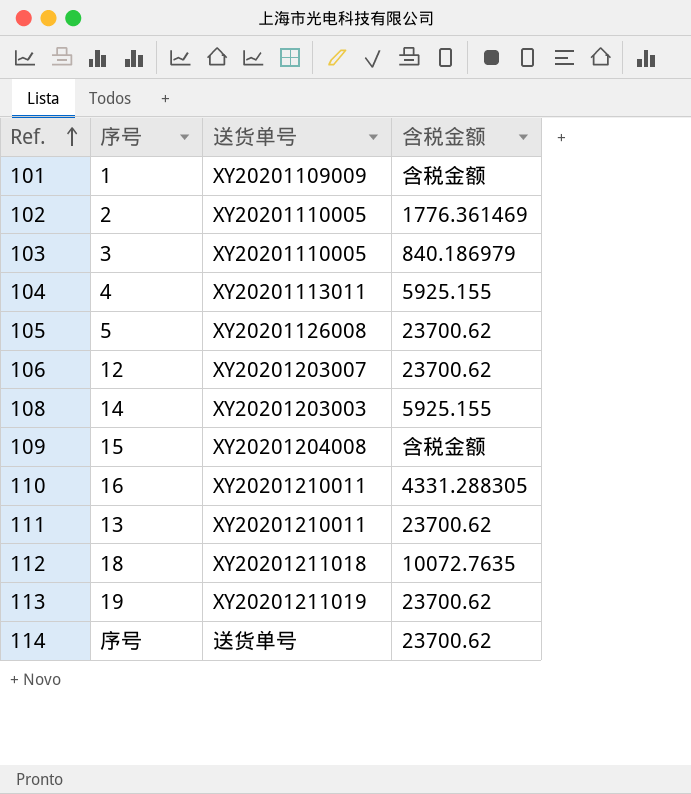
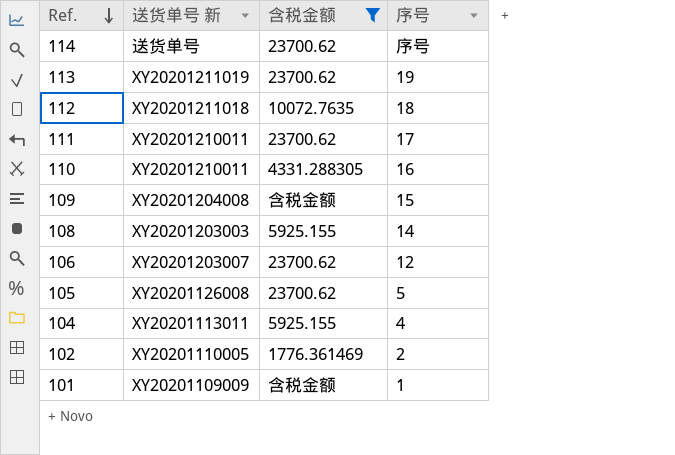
filter: none -> 含税金额 != 840.186979
row order: Ref. ascending -> Ref. descending
column name: 送货单号 -> 送货单号 新
column 序号 | position: 2 -> 4
111 | 序号: 13 -> 17

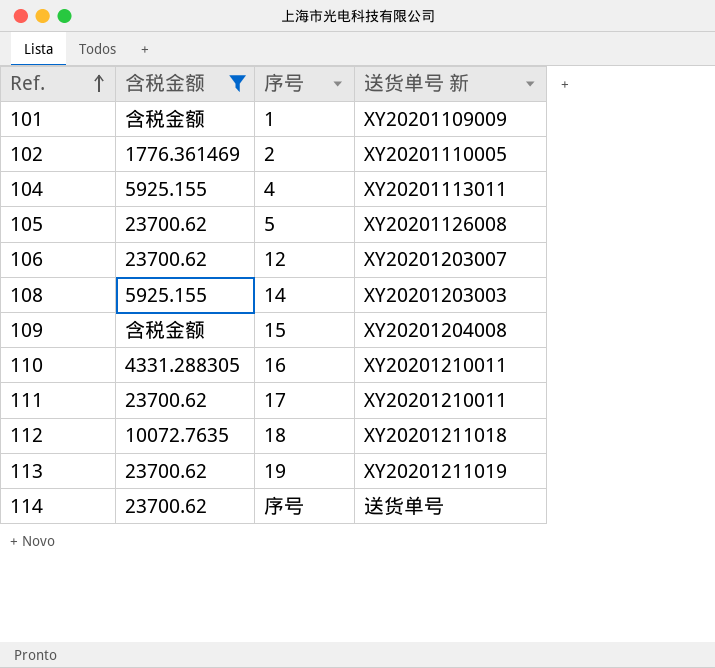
row order: Ref. descending -> Ref. ascending
column 送货单号 新 | position: 2 -> 4

